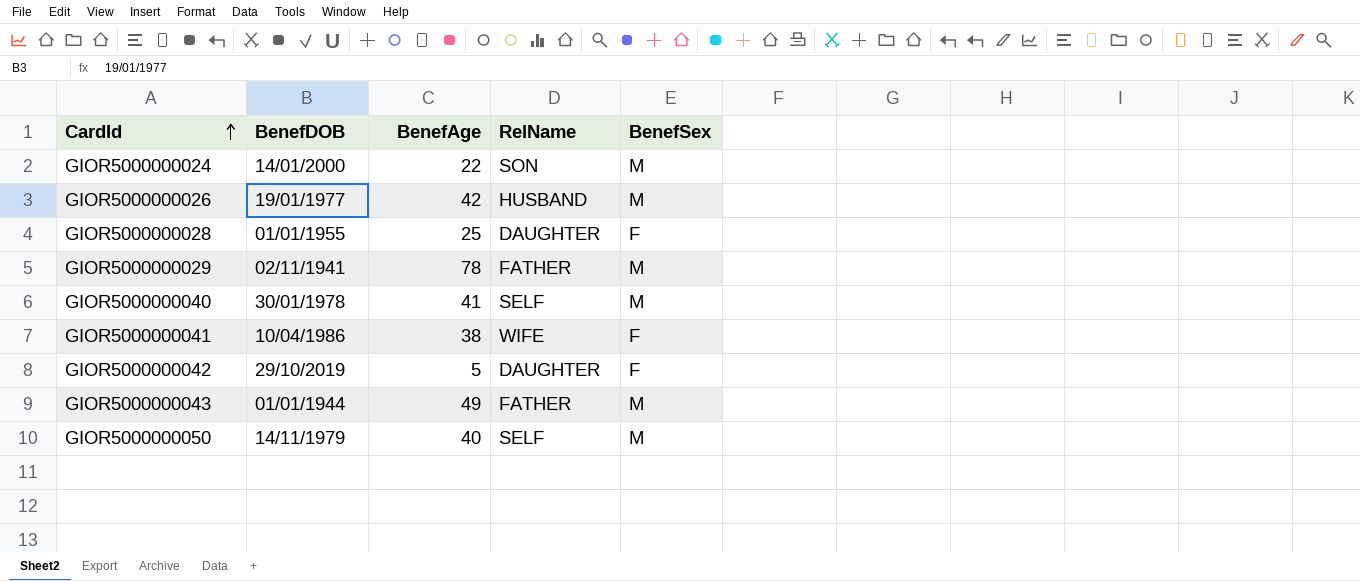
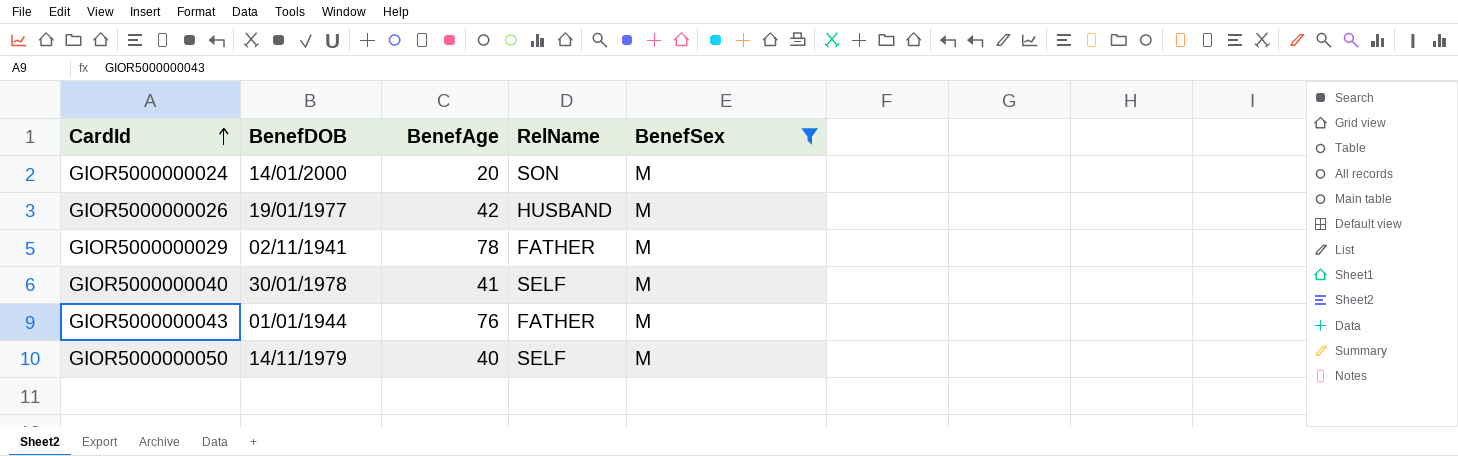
filter: none -> BenefSex = M
GIOR5000000024 | BenefAge: 22 -> 20
GIOR5000000043 | BenefAge: 49 -> 76

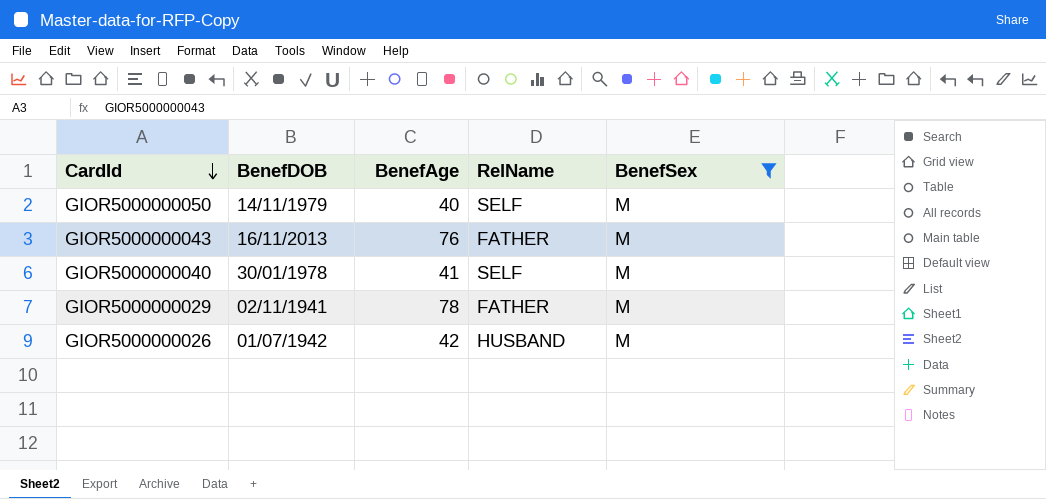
row order: CardId ascending -> CardId descending
row GIOR5000000024: 14/01/2000 | 20 | SON | M -> none
GIOR5000000043 | BenefDOB: 01/01/1944 -> 16/11/2013
GIOR5000000026 | BenefDOB: 19/01/1977 -> 01/07/1942

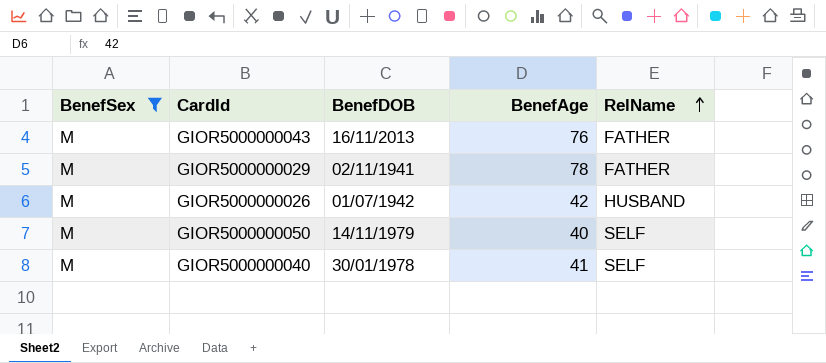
row order: CardId descending -> RelName ascending
column BenefSex | position: 5 -> 1

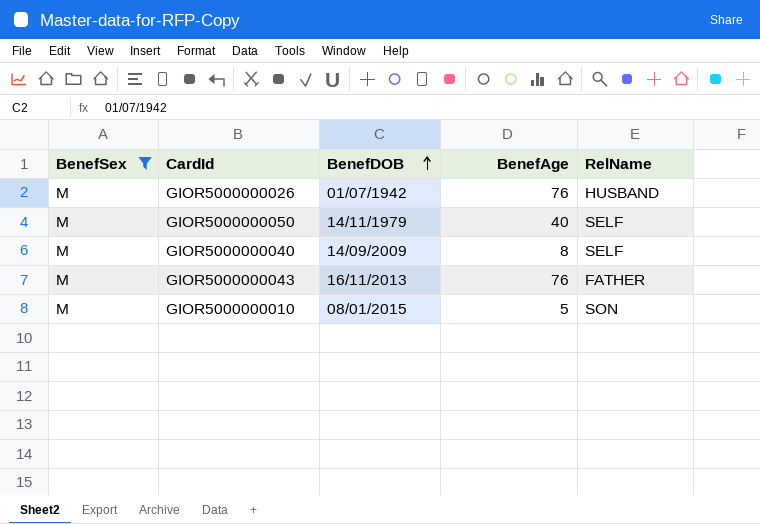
row order: RelName ascending -> BenefDOB ascending
row GIOR5000000029: M | 02/11/1941 | 78 | FATHER -> none
GIOR5000000026 | BenefAge: 42 -> 76
GIOR5000000040 | BenefDOB: 30/01/1978 -> 14/09/2009
GIOR5000000040 | BenefAge: 41 -> 8
row GIOR5000000010: none -> M | 08/01/2015 | 5 | SON

